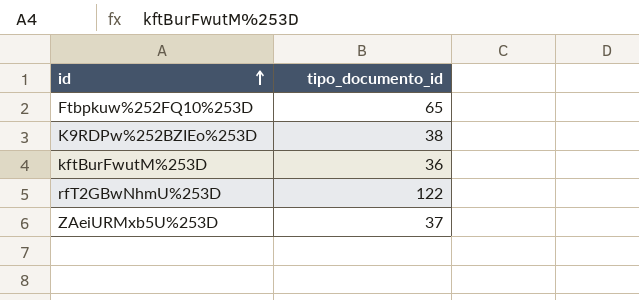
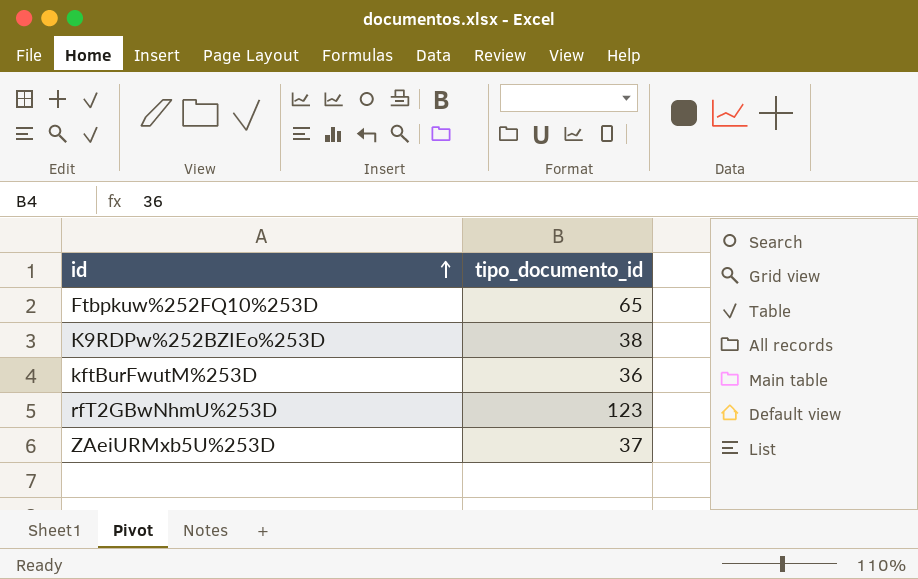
rfT2GBwNhmU%253D | tipo_documento_id: 122 -> 123

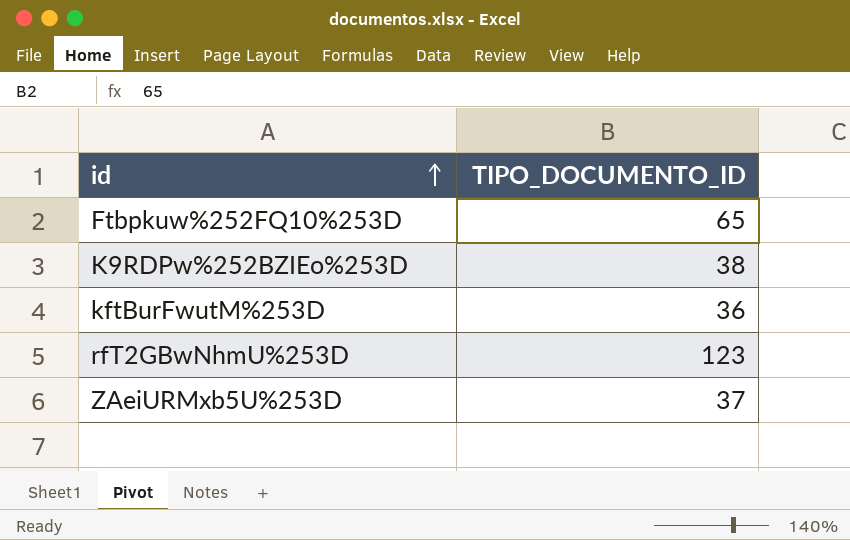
column name: tipo_documento_id -> TIPO_DOCUMENTO_ID

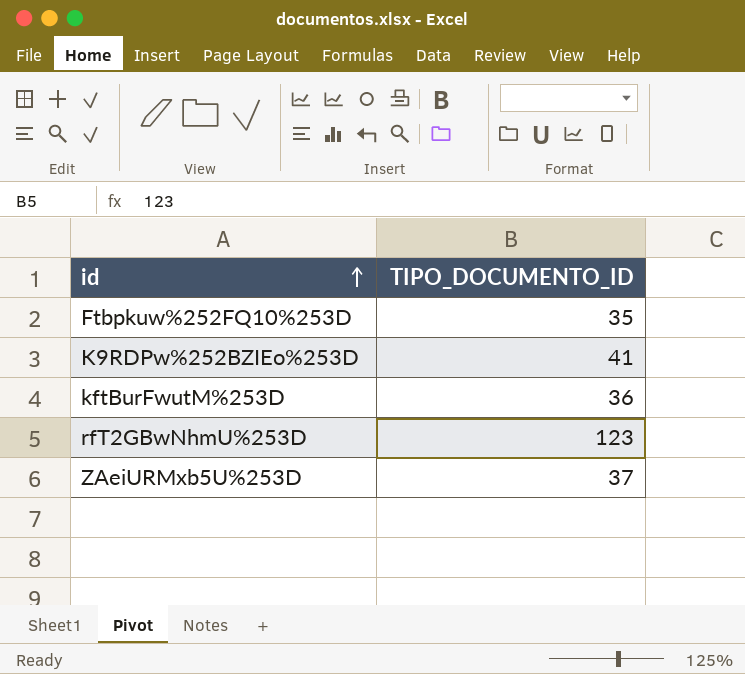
Ftbpkuw%252FQ10%253D | TIPO_DOCUMENTO_ID: 65 -> 35
K9RDPw%252BZIEo%253D | TIPO_DOCUMENTO_ID: 38 -> 41

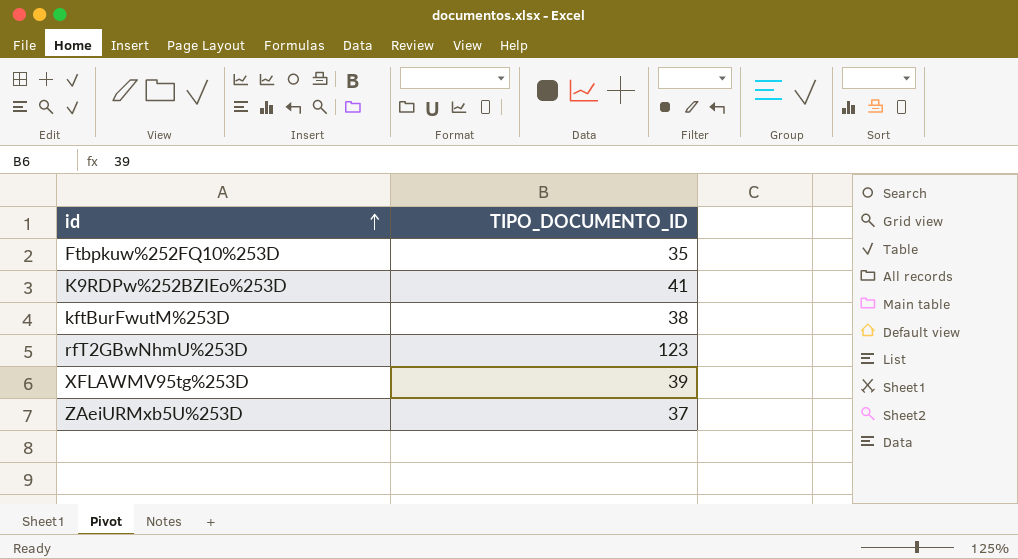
kftBurFwutM%253D | TIPO_DOCUMENTO_ID: 36 -> 38
row XFLAWMV95tg%253D: none -> 39

